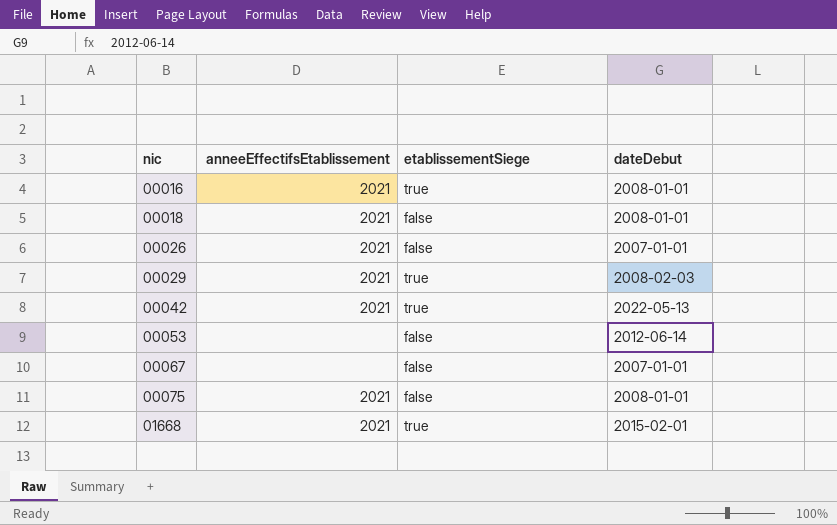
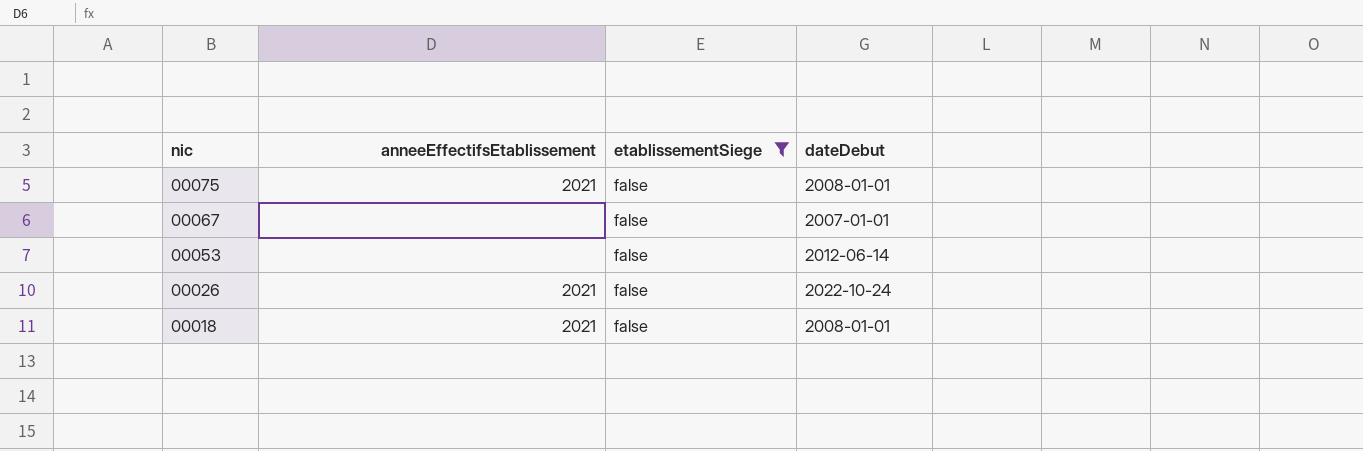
filter: none -> etablissementSiege = false
row order: nic ascending -> nic descending
00026 | dateDebut: 2007-01-01 -> 2022-10-24

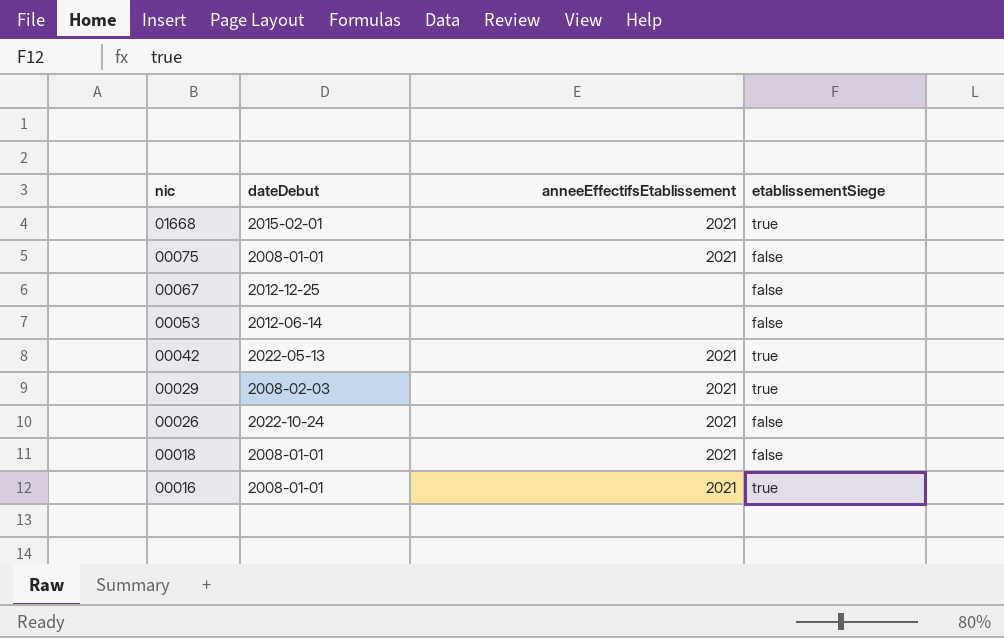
filter: etablissementSiege = false -> none
column dateDebut | position: 4 -> 2
00067 | dateDebut: 2007-01-01 -> 2012-12-25

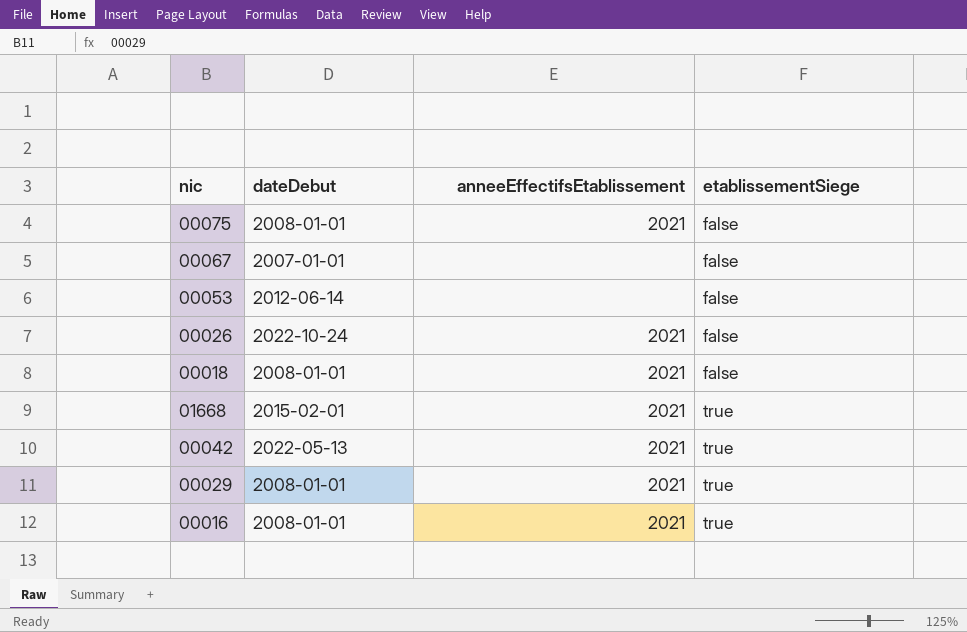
row order: nic descending -> etablissementSiege ascending
00067 | dateDebut: 2012-12-25 -> 2007-01-01
00029 | dateDebut: 2008-02-03 -> 2008-01-01

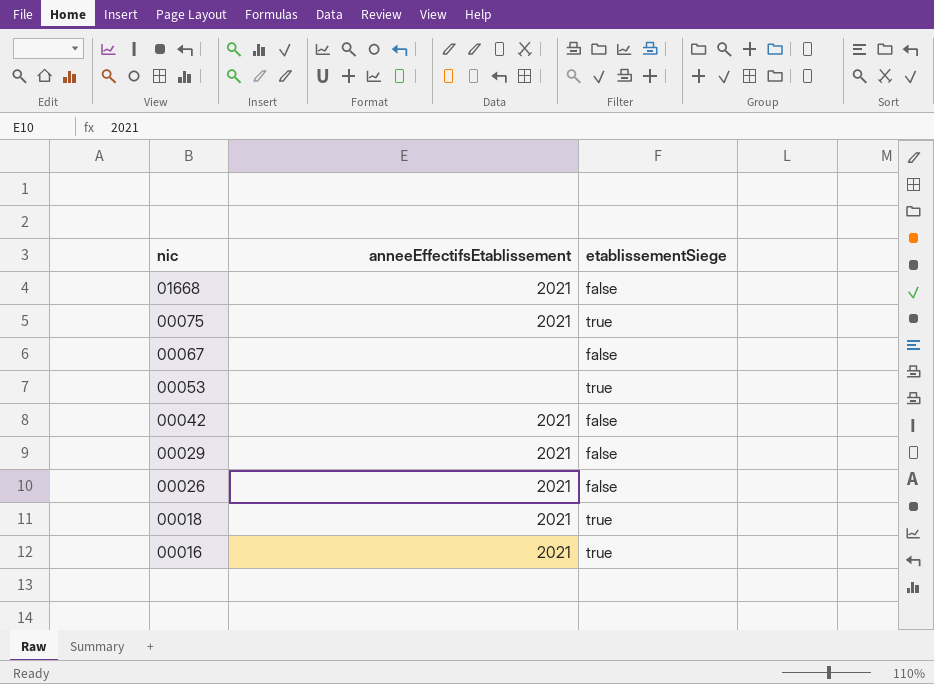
row order: etablissementSiege ascending -> nic descending
column dateDebut | position: 2 -> none
01668 | etablissementSiege: true -> false
00075 | etablissementSiege: false -> true
00053 | etablissementSiege: false -> true
00042 | etablissementSiege: true -> false
00029 | etablissementSiege: true -> false
00018 | etablissementSiege: false -> true

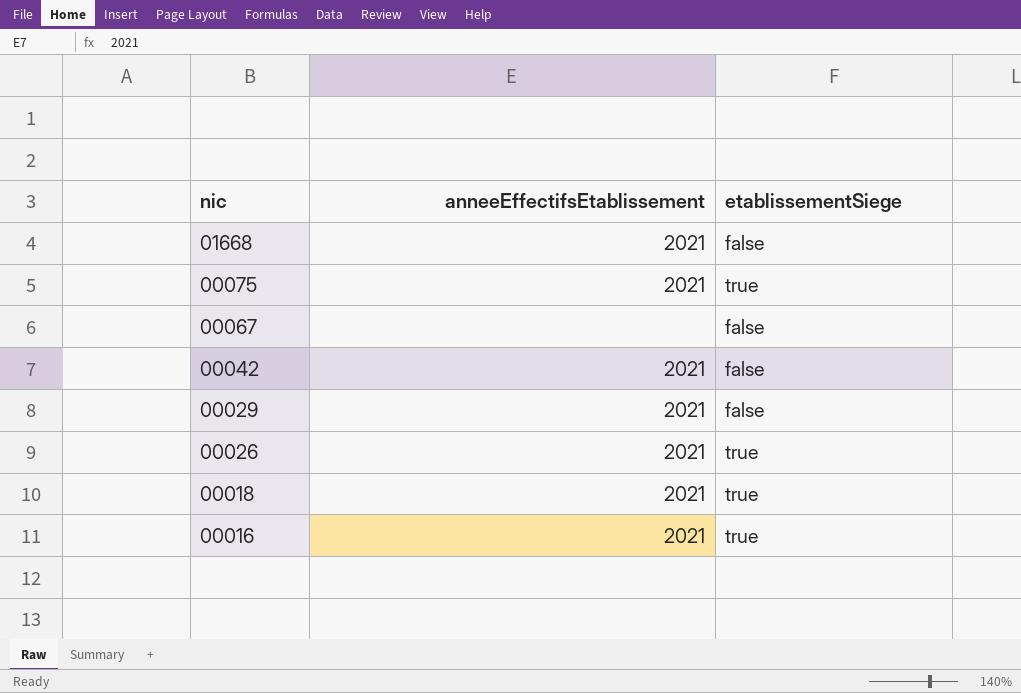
row 00053: none | true -> none
00026 | etablissementSiege: false -> true

